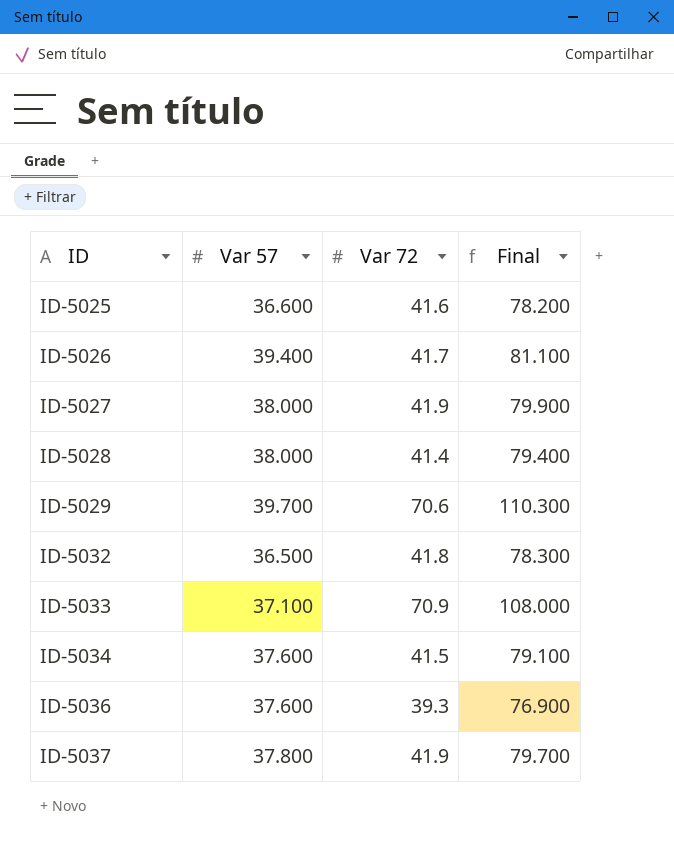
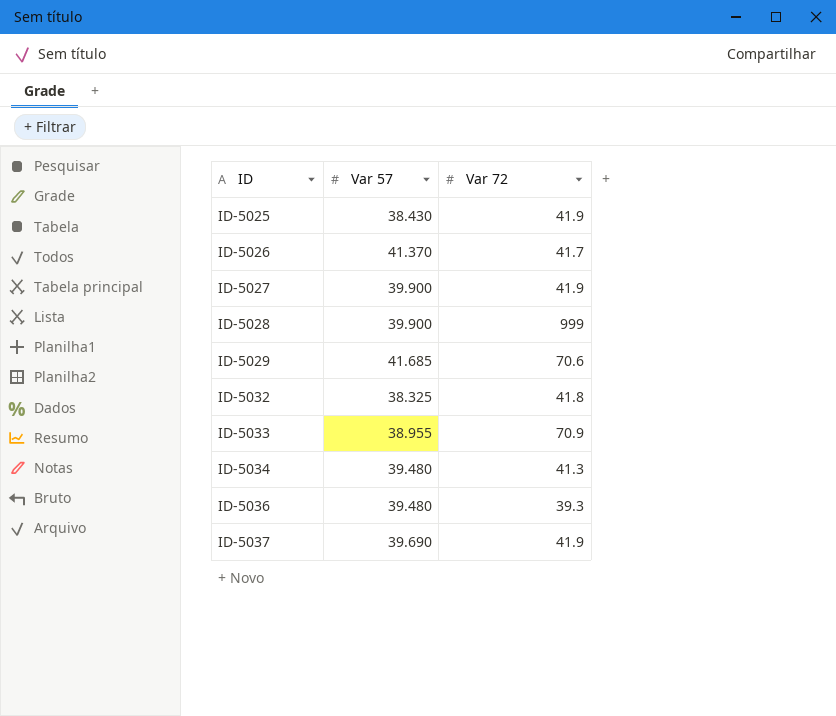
column Final | formula: [Var 57] + [Var 72] -> none
ID-5025 | Var 57: 36.600 -> 38.430
ID-5025 | Var 72: 41.6 -> 41.9
ID-5026 | Var 57: 39.400 -> 41.370
ID-5027 | Var 57: 38.000 -> 39.900
ID-5028 | Var 57: 38.000 -> 39.900
ID-5028 | Var 72: 41.4 -> 999
ID-5029 | Var 57: 39.700 -> 41.685
ID-5032 | Var 57: 36.500 -> 38.325
ID-5033 | Var 57: 37.100 -> 38.955
ID-5034 | Var 57: 37.600 -> 39.480
ID-5034 | Var 72: 41.5 -> 41.3
ID-5036 | Var 57: 37.600 -> 39.480
ID-5037 | Var 57: 37.800 -> 39.690

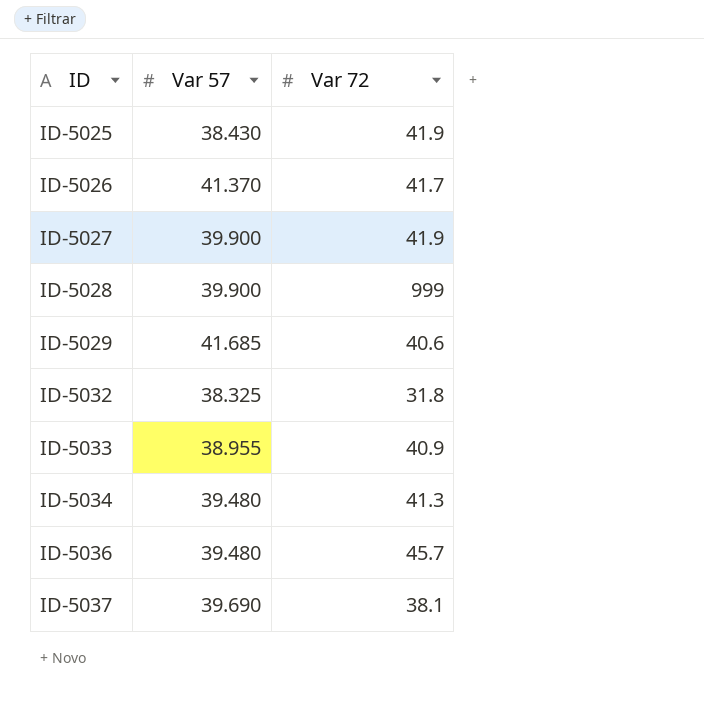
ID-5029 | Var 72: 70.6 -> 40.6
ID-5032 | Var 72: 41.8 -> 31.8
ID-5033 | Var 72: 70.9 -> 40.9
ID-5036 | Var 72: 39.3 -> 45.7
ID-5037 | Var 72: 41.9 -> 38.1

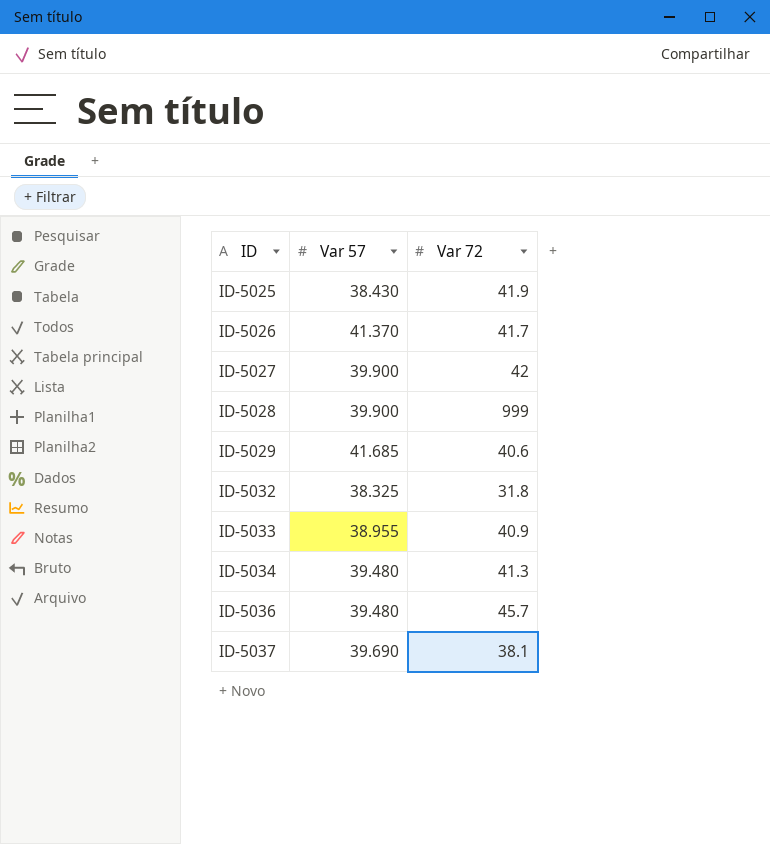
ID-5027 | Var 72: 41.9 -> 42

